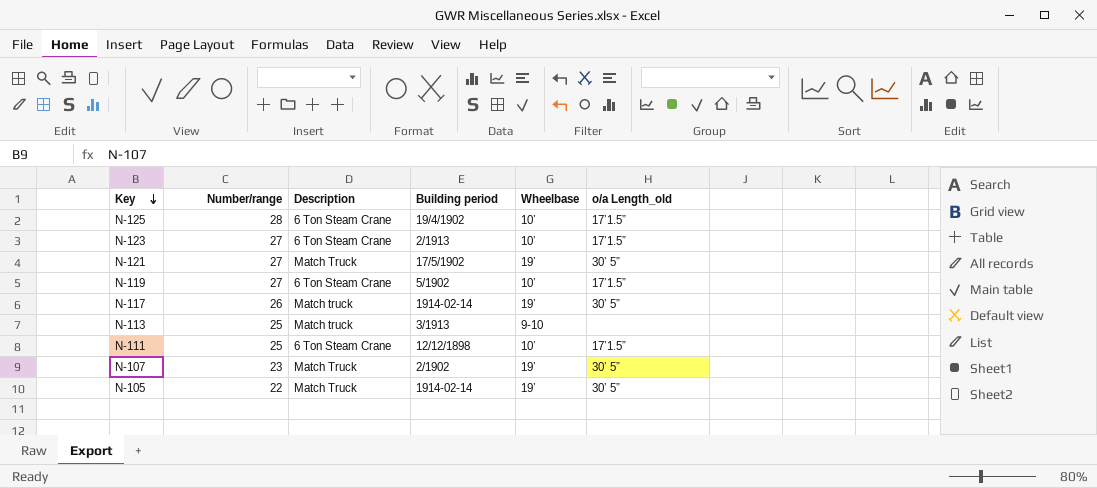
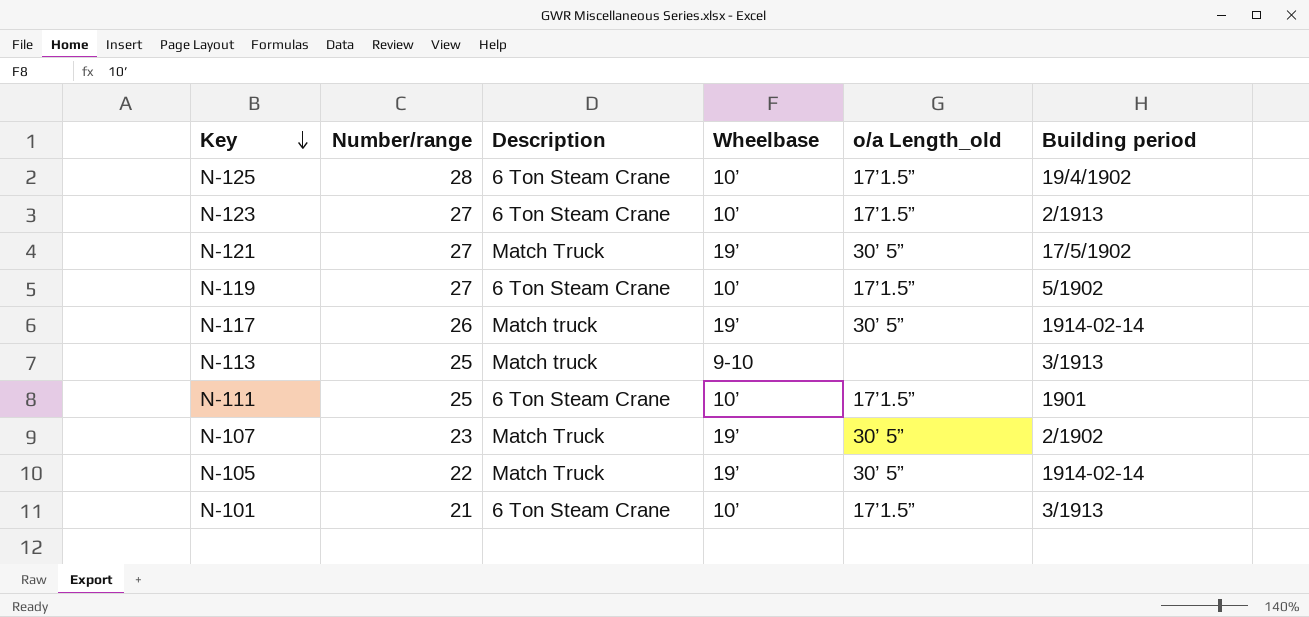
column Building period | position: 4 -> 6
N-111 | Building period: 12/12/1898 -> 1901
row N-101: none -> 21 | 6 Ton Steam Crane | 10’ | 17’1.5” | 3/1913

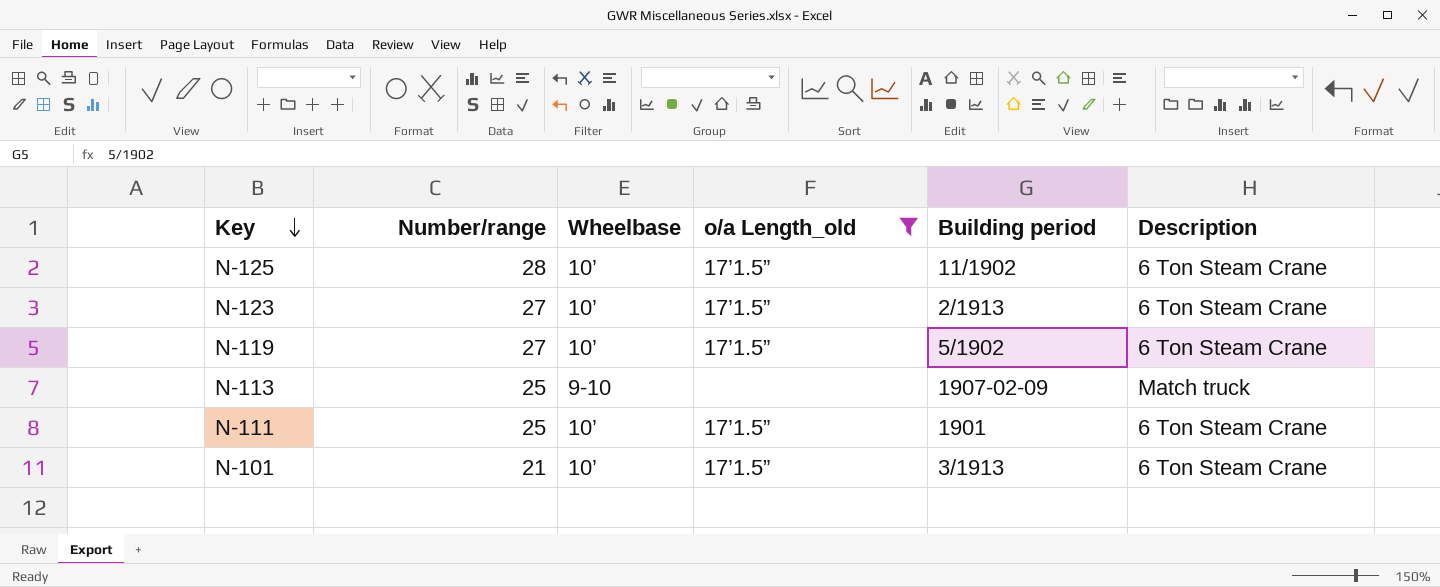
filter: none -> o/a Length_old != 30’ 5”
column Description | position: 3 -> 6
N-125 | Building period: 19/4/1902 -> 11/1902
N-113 | Building period: 3/1913 -> 1907-02-09

